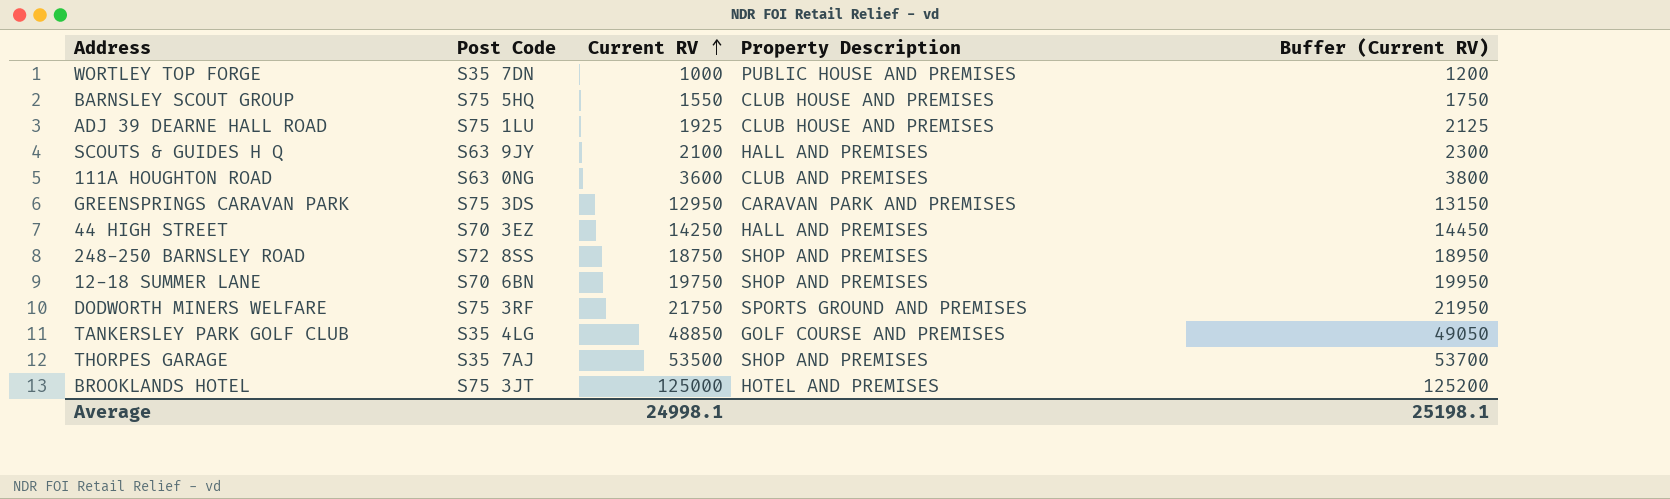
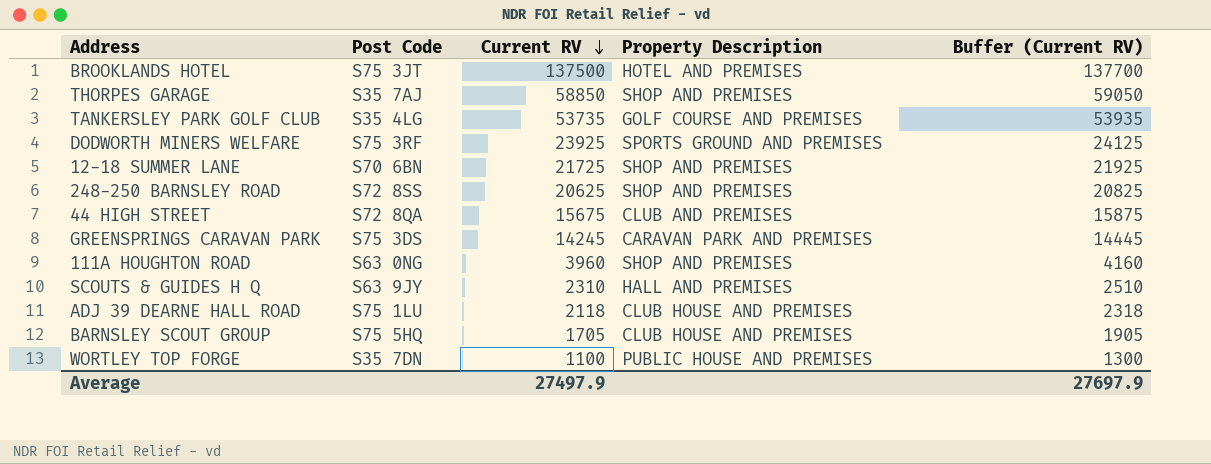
row order: Current RV ascending -> Current RV descending
BROOKLANDS HOTEL | Current RV: 125000 -> 137500
BROOKLANDS HOTEL | Buffer (Current RV): 125200 -> 137700
THORPES GARAGE | Current RV: 53500 -> 58850
THORPES GARAGE | Buffer (Current RV): 53700 -> 59050
TANKERSLEY PARK GOLF CLUB | Current RV: 48850 -> 53735
TANKERSLEY PARK GOLF CLUB | Buffer (Current RV): 49050 -> 53935
DODWORTH MINERS WELFARE | Current RV: 21750 -> 23925
DODWORTH MINERS WELFARE | Buffer (Current RV): 21950 -> 24125
12-18 SUMMER LANE | Current RV: 19750 -> 21725
12-18 SUMMER LANE | Buffer (Current RV): 19950 -> 21925
248-250 BARNSLEY ROAD | Current RV: 18750 -> 20625
248-250 BARNSLEY ROAD | Buffer (Current RV): 18950 -> 20825
44 HIGH STREET | Post Code: S70 3EZ -> S72 8QA
44 HIGH STREET | Current RV: 14250 -> 15675
44 HIGH STREET | Property Description: HALL AND PREMISES -> CLUB AND PREMISES
44 HIGH STREET | Buffer (Current RV): 14450 -> 15875
GREENSPRINGS CARAVAN PARK | Current RV: 12950 -> 14245
GREENSPRINGS CARAVAN PARK | Buffer (Current RV): 13150 -> 14445
111A HOUGHTON ROAD | Current RV: 3600 -> 3960
111A HOUGHTON ROAD | Property Description: CLUB AND PREMISES -> SHOP AND PREMISES
111A HOUGHTON ROAD | Buffer (Current RV): 3800 -> 4160
SCOUTS & GUIDES H Q | Current RV: 2100 -> 2310
SCOUTS & GUIDES H Q | Buffer (Current RV): 2300 -> 2510
ADJ 39 DEARNE HALL ROAD | Current RV: 1925 -> 2118
ADJ 39 DEARNE HALL ROAD | Buffer (Current RV): 2125 -> 2318
BARNSLEY SCOUT GROUP | Current RV: 1550 -> 1705
BARNSLEY SCOUT GROUP | Buffer (Current RV): 1750 -> 1905
WORTLEY TOP FORGE | Current RV: 1000 -> 1100
WORTLEY TOP FORGE | Buffer (Current RV): 1200 -> 1300
Average | Current RV: 24998.1 -> 27497.9
Average | Buffer (Current RV): 25198.1 -> 27697.9

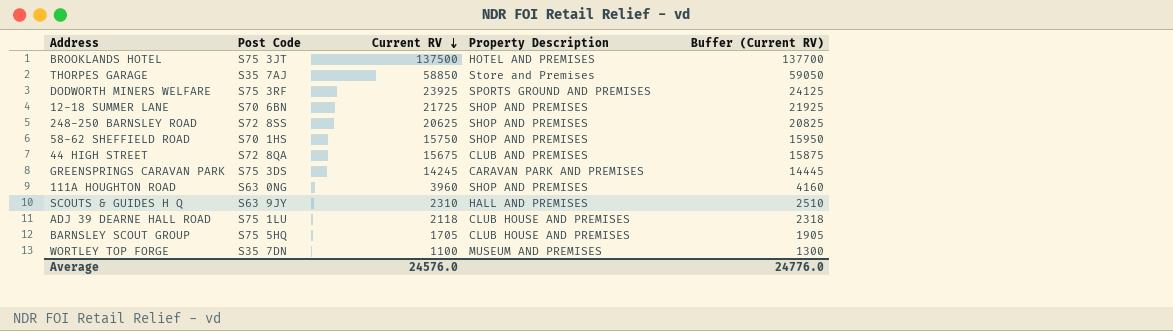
row TANKERSLEY PARK GOLF CLUB: S35 4LG | 53735 | GOLF COURSE AND PREMISES | 53935 -> none
THORPES GARAGE | Property Description: SHOP AND PREMISES -> Store and Premises
row 58-62 SHEFFIELD ROAD: none -> S70 1HS | 15750 | SHOP AND PREMISES | 15950
WORTLEY TOP FORGE | Property Description: PUBLIC HOUSE AND PREMISES -> MUSEUM AND PREMISES
Average | Current RV: 27497.9 -> 24576.0
Average | Buffer (Current RV): 27697.9 -> 24776.0

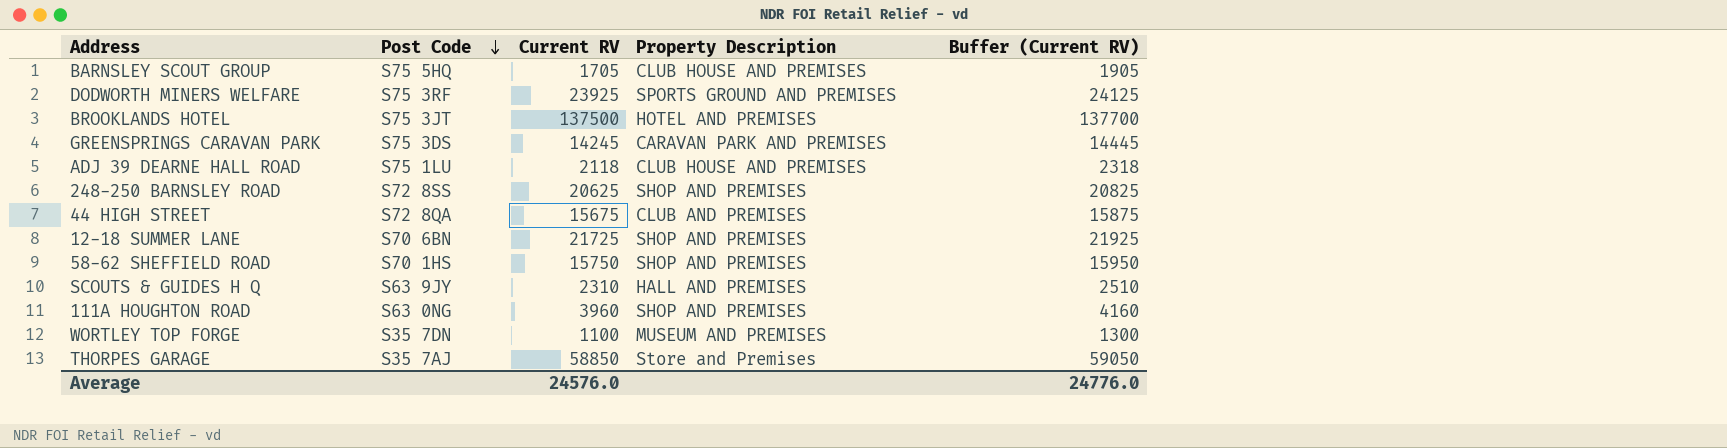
row order: Current RV descending -> Post Code descending

